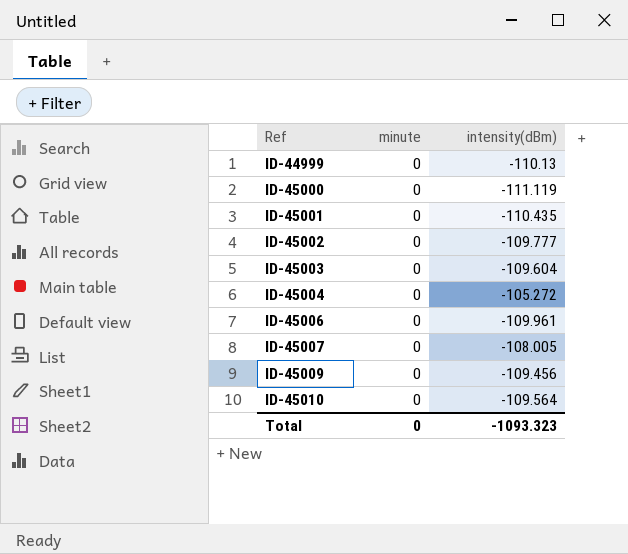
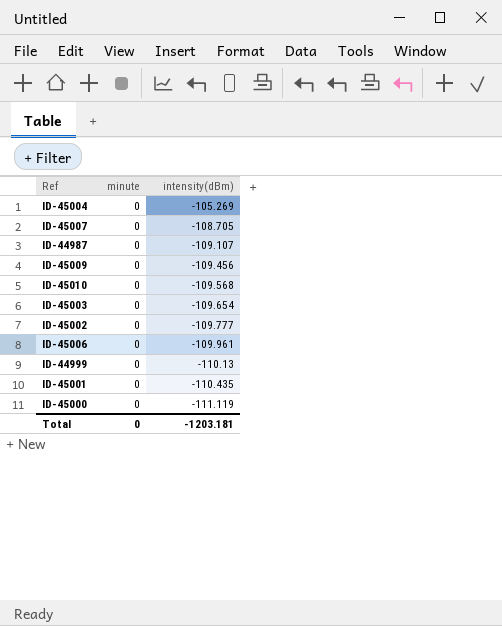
row order: Ref ascending -> intensity(dBm) descending
ID-45004 | intensity(dBm): -105.272 -> -105.269
ID-45007 | intensity(dBm): -108.005 -> -108.705
row ID-44987: none -> 0 | -109.107
ID-45010 | intensity(dBm): -109.564 -> -109.568
ID-45003 | intensity(dBm): -109.604 -> -109.654
Total | intensity(dBm): -1093.323 -> -1203.181

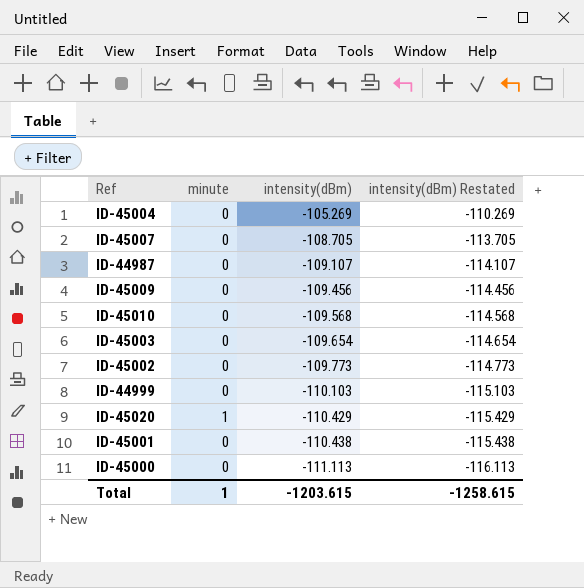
column intensity(dBm) Restated | formula: none -> [intensity(dBm)] - 5
row ID-45006: 0 | -109.961 -> none
ID-45002 | intensity(dBm): -109.777 -> -109.773
ID-44999 | intensity(dBm): -110.13 -> -110.103
row ID-45020: none -> 1 | -110.429 | -115.429
ID-45001 | intensity(dBm): -110.435 -> -110.438
ID-45000 | intensity(dBm): -111.119 -> -111.113
Total | minute: 0 -> 1
Total | intensity(dBm): -1203.181 -> -1203.615

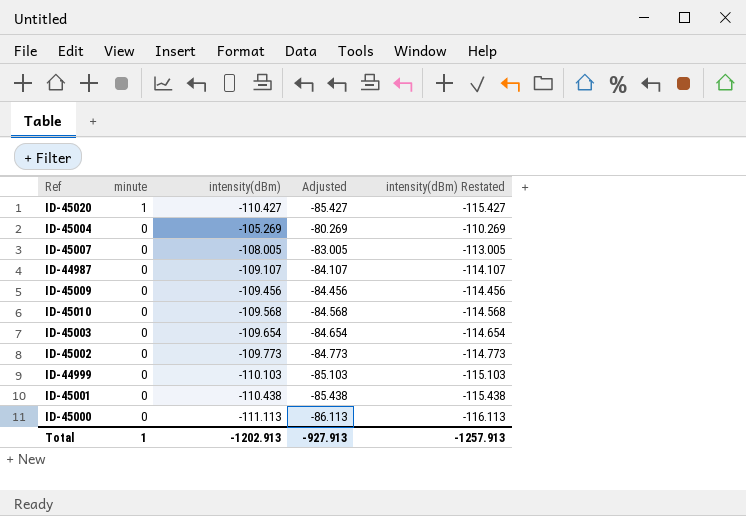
row order: intensity(dBm) descending -> minute descending
column Adjusted | formula: none -> [intensity(dBm)] + 25
ID-45020 | intensity(dBm): -110.429 -> -110.427
ID-45020 | intensity(dBm) Restated: -115.429 -> -115.427
ID-45007 | intensity(dBm): -108.705 -> -108.005
ID-45007 | intensity(dBm) Restated: -113.705 -> -113.005
Total | intensity(dBm): -1203.615 -> -1202.913
Total | intensity(dBm) Restated: -1258.615 -> -1257.913

